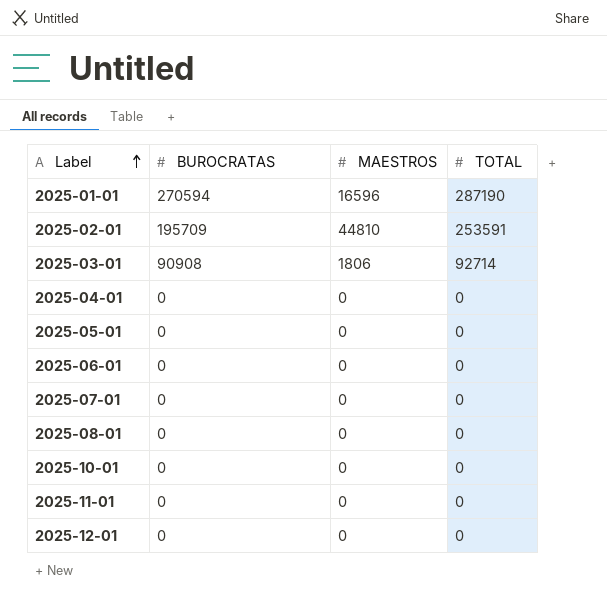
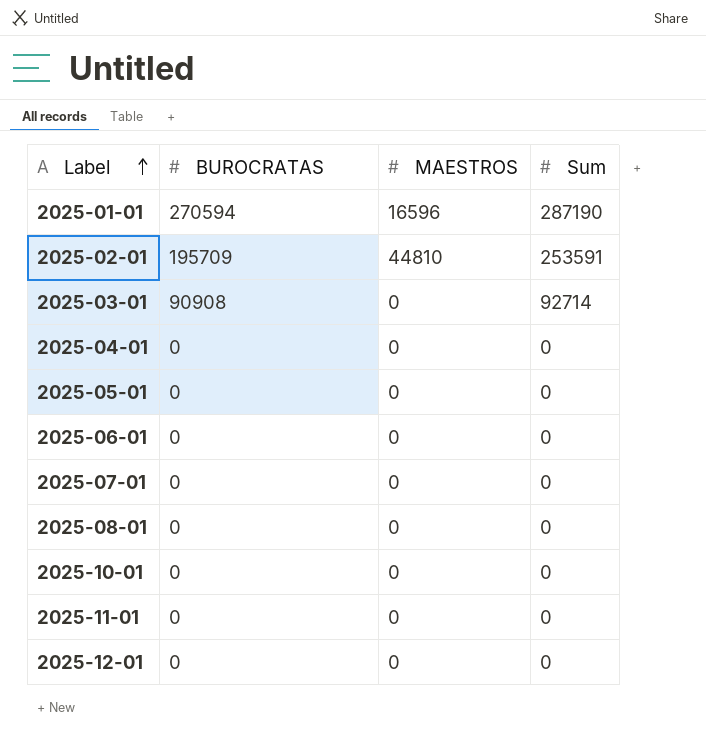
column name: TOTAL -> Sum
2025-03-01 | MAESTROS: 1806 -> 0

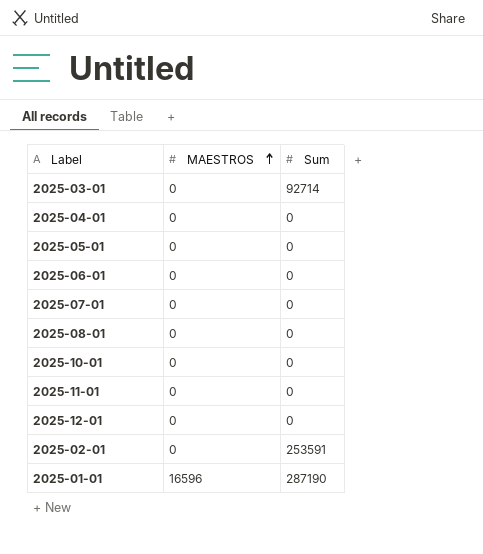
row order: Label ascending -> MAESTROS ascending
column BUROCRATAS | position: 2 -> none
2025-02-01 | MAESTROS: 44810 -> 0

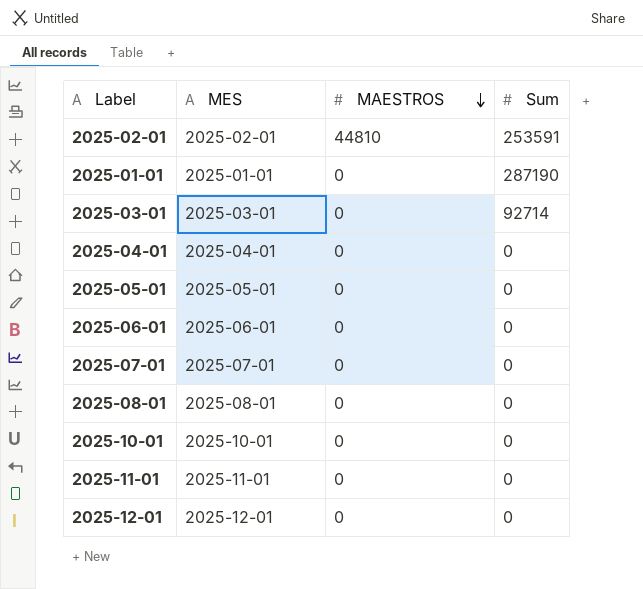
row order: MAESTROS ascending -> MAESTROS descending
column MES | position: none -> 2
2025-02-01 | MAESTROS: 0 -> 44810
2025-01-01 | MAESTROS: 16596 -> 0

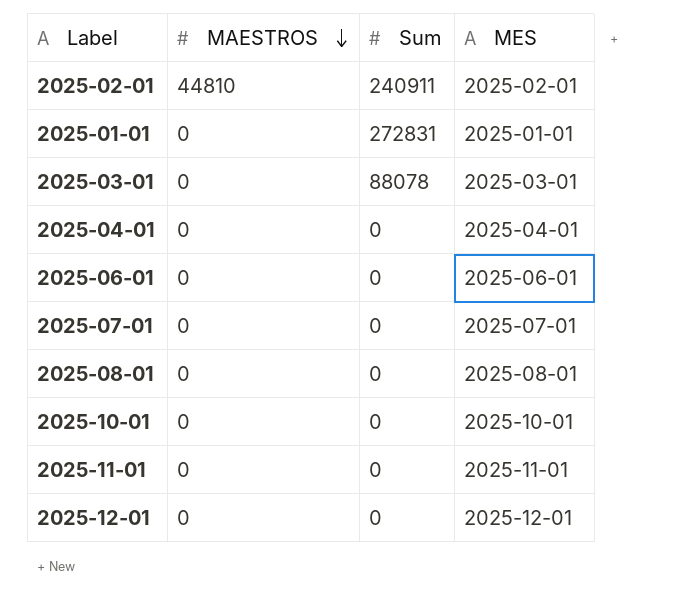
column MES | position: 2 -> 4
row 2025-05-01: 2025-05-01 | 0 | 0 -> none
2025-02-01 | Sum: 253591 -> 240911
2025-01-01 | Sum: 287190 -> 272831
2025-03-01 | Sum: 92714 -> 88078

